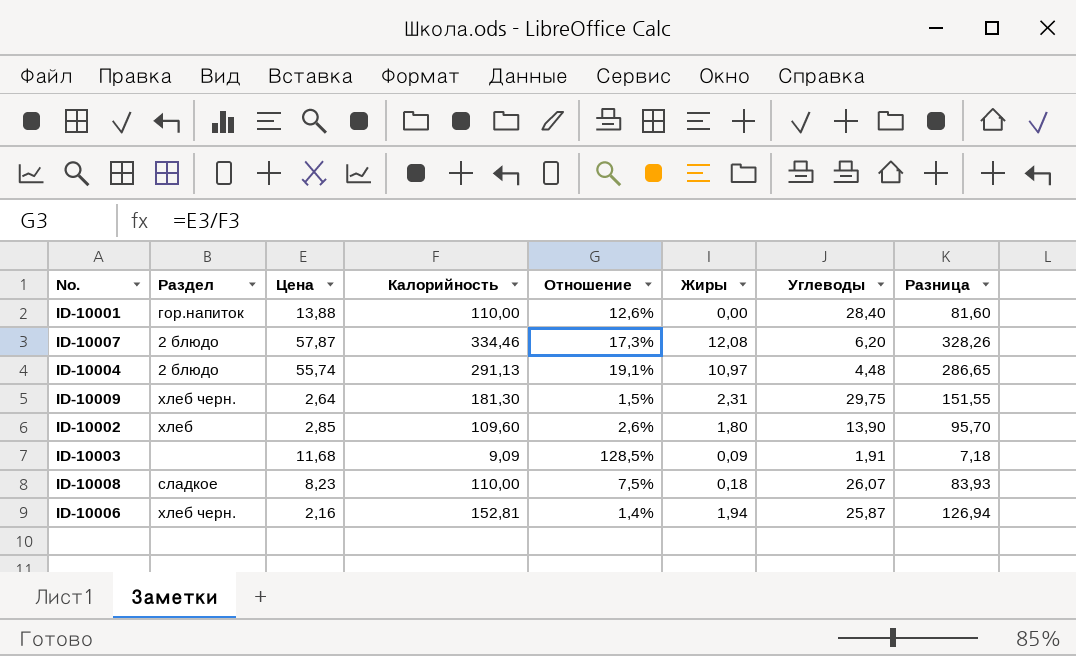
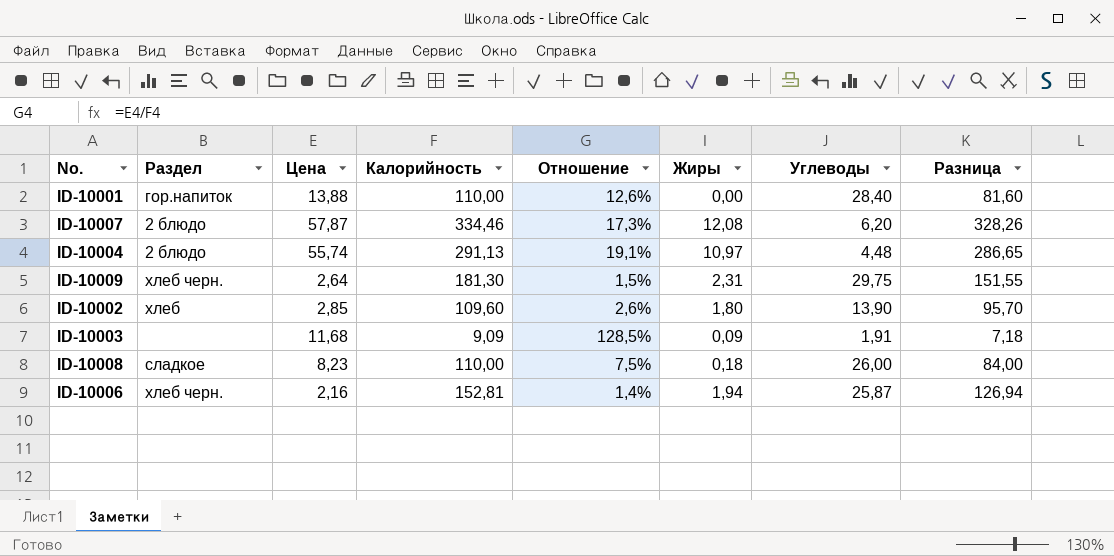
ID-10008 | Углеводы: 26,07 -> 26,00
ID-10008 | Разница: 83,93 -> 84,00

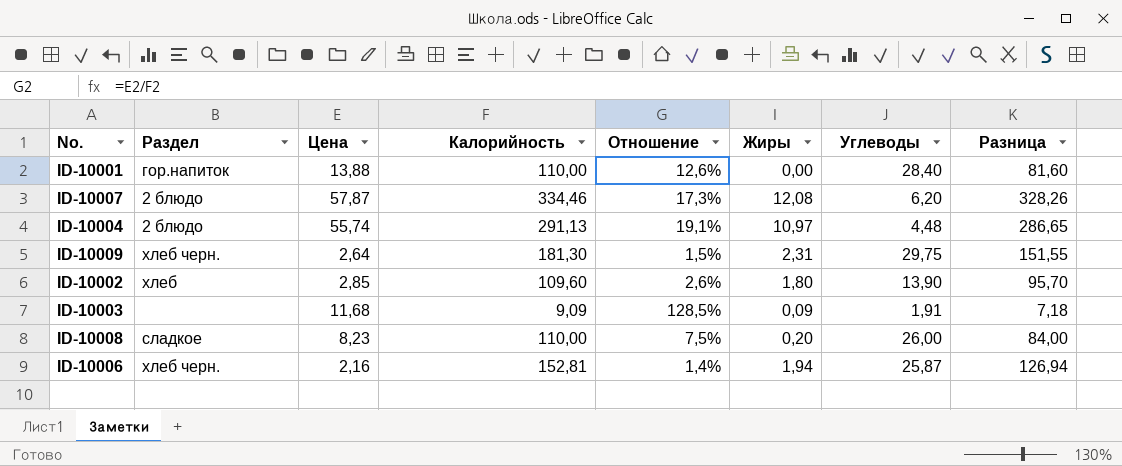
ID-10008 | Жиры: 0,18 -> 0,20

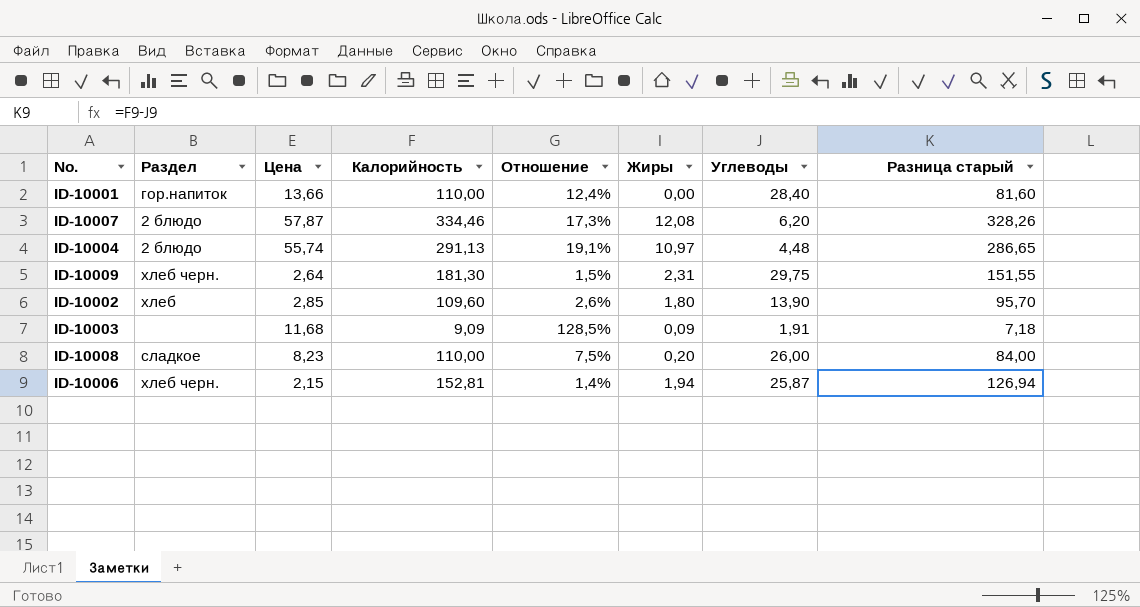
column name: Разница -> Разница старый
ID-10001 | Цена: 13,88 -> 13,66
ID-10001 | Отношение: 12,6% -> 12,4%
ID-10006 | Цена: 2,16 -> 2,15

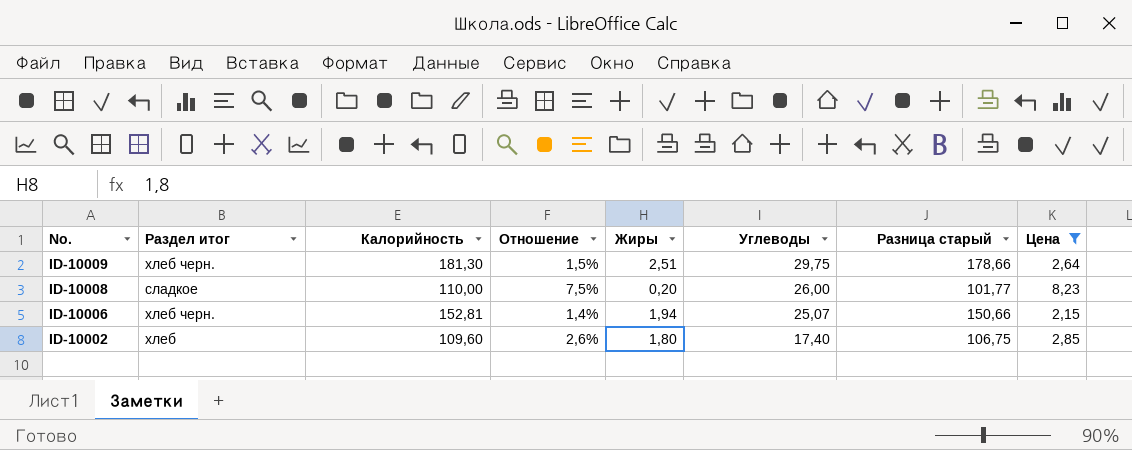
filter: none -> Цена <= 8,23
row order: none -> No. descending
column name: Раздел -> Раздел итог
column Разница старый | formula: [Калорийность] - [Углеводы] -> [Калорийность] - [Цена]
column Цена | position: 3 -> 8
ID-10009 | Жиры: 2,31 -> 2,51
ID-10006 | Углеводы: 25,87 -> 25,07
ID-10002 | Углеводы: 13,90 -> 17,40

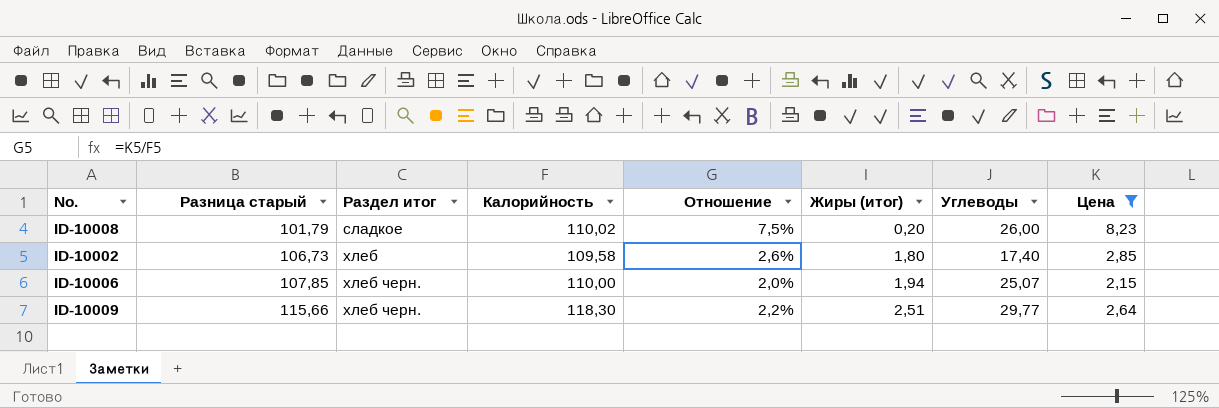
row order: No. descending -> Разница старый ascending
column Разница старый | position: 7 -> 2
column name: Жиры -> Жиры (итог)
ID-10008 | Разница старый: 101,77 -> 101,79
ID-10008 | Калорийность: 110,00 -> 110,02
ID-10002 | Разница старый: 106,75 -> 106,73
ID-10002 | Калорийность: 109,60 -> 109,58
ID-10006 | Разница старый: 150,66 -> 107,85
ID-10006 | Калорийность: 152,81 -> 110,00
ID-10006 | Отношение: 1,4% -> 2,0%
ID-10009 | Разница старый: 178,66 -> 115,66
ID-10009 | Калорийность: 181,30 -> 118,30
ID-10009 | Отношение: 1,5% -> 2,2%
ID-10009 | Углеводы: 29,75 -> 29,77

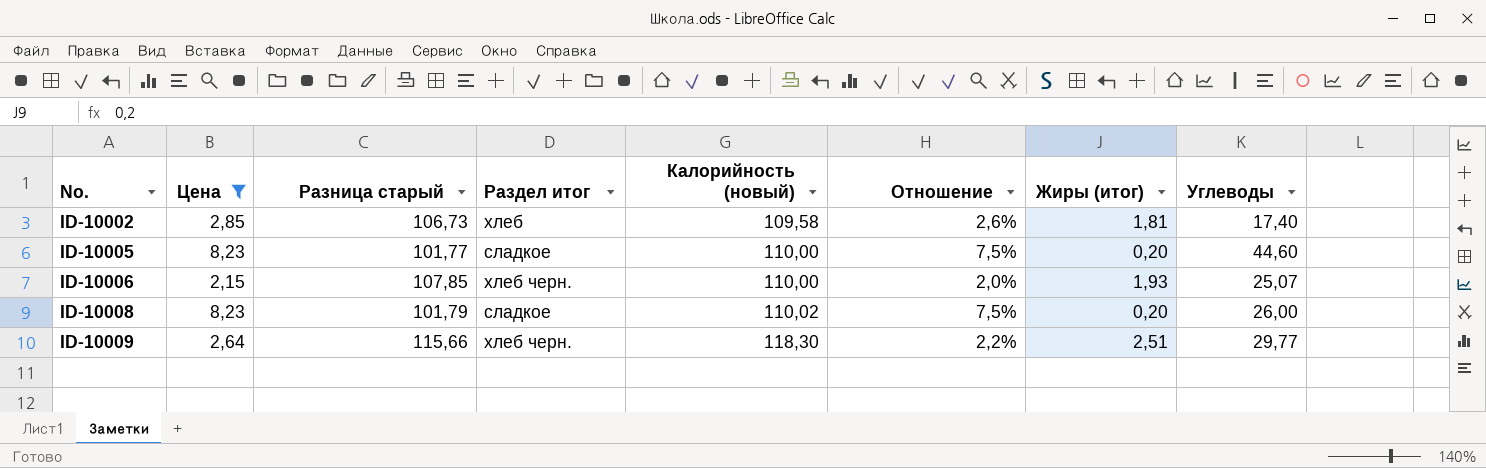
row order: Разница старый ascending -> No. ascending
column Цена | position: 8 -> 2
column name: Калорийность -> Калорийность (новый)
ID-10002 | Жиры (итог): 1,80 -> 1,81
row ID-10005: none -> 8,23 | 101,77 | сладкое | 110,00 | 7,5% | 0,20 | 44,60
ID-10006 | Жиры (итог): 1,94 -> 1,93

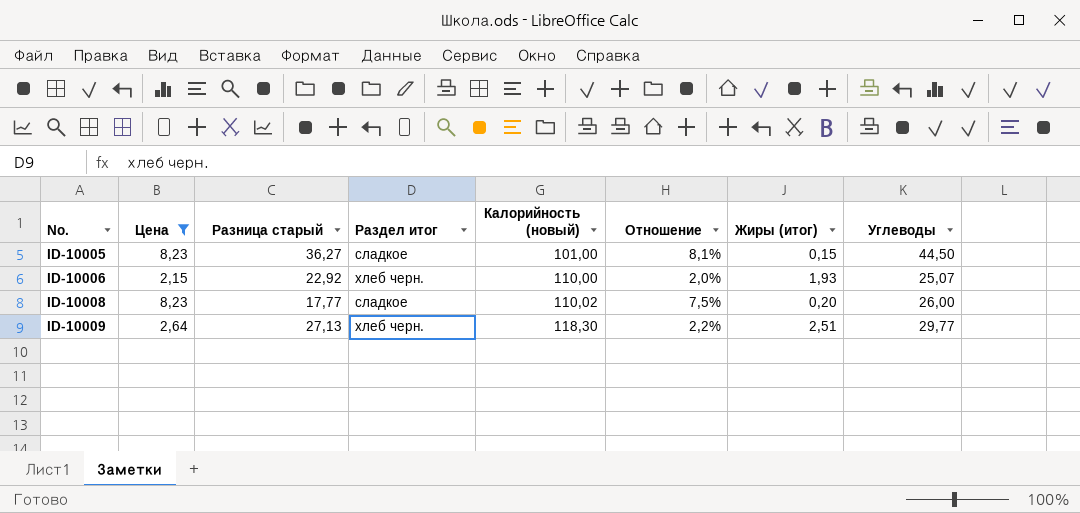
column Разница старый | formula: [Калорийность (новый)] - [Цена] -> [Углеводы] - [Цена]
row ID-10002: 2,85 | 106,73 | хлеб | 109,58 | 2,6% | 1,81 | 17,40 -> none
ID-10005 | Калорийность (новый): 110,00 -> 101,00
ID-10005 | Отношение: 7,5% -> 8,1%
ID-10005 | Жиры (итог): 0,20 -> 0,15
ID-10005 | Углеводы: 44,60 -> 44,50

